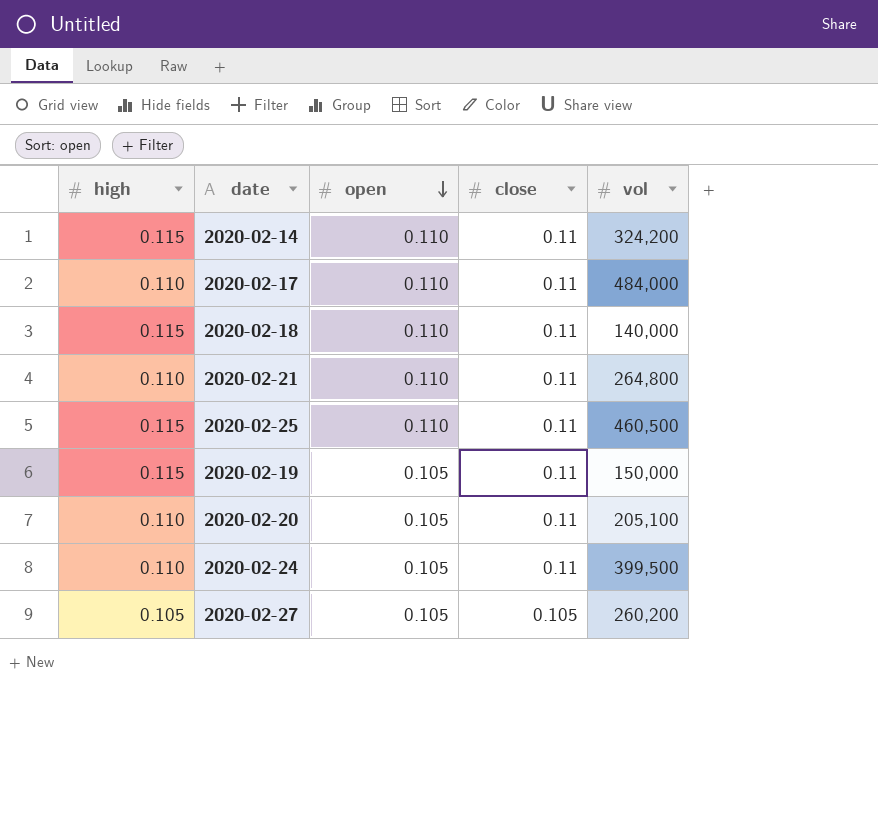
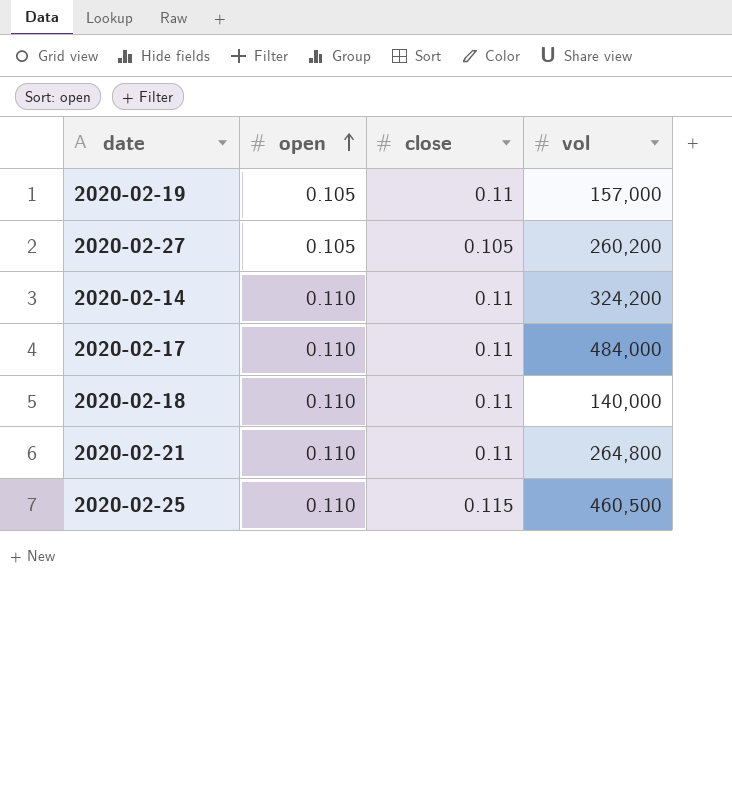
row order: open descending -> open ascending
column high | position: 1 -> none
row 2020-02-20: 0.110 | 0.105 | 0.11 | 205,100 -> none
row 2020-02-24: 0.110 | 0.105 | 0.11 | 399,500 -> none
2020-02-19 | vol: 150,000 -> 157,000
2020-02-25 | close: 0.11 -> 0.115

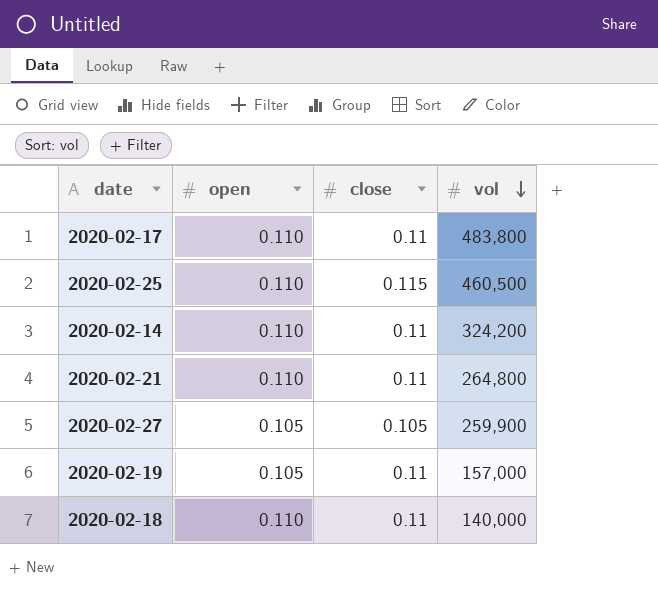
row order: open ascending -> vol descending
2020-02-17 | vol: 484,000 -> 483,800
2020-02-27 | vol: 260,200 -> 259,900

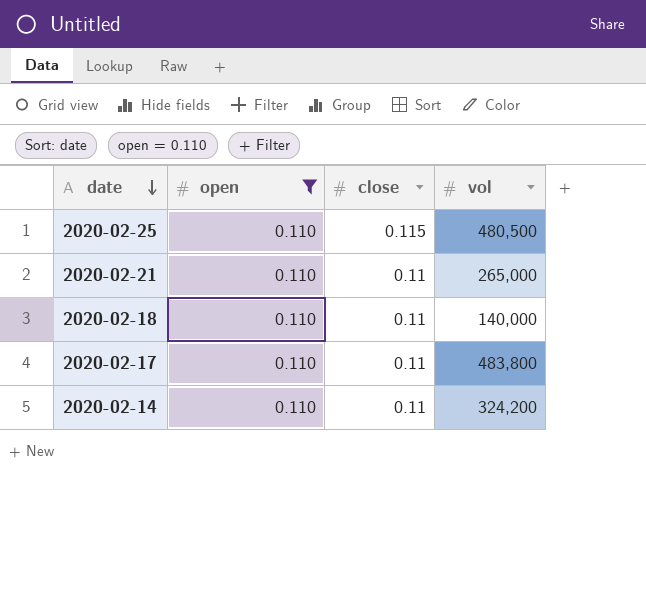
filter: none -> open = 0.110
row order: vol descending -> date descending
2020-02-25 | vol: 460,500 -> 480,500
2020-02-21 | vol: 264,800 -> 265,000

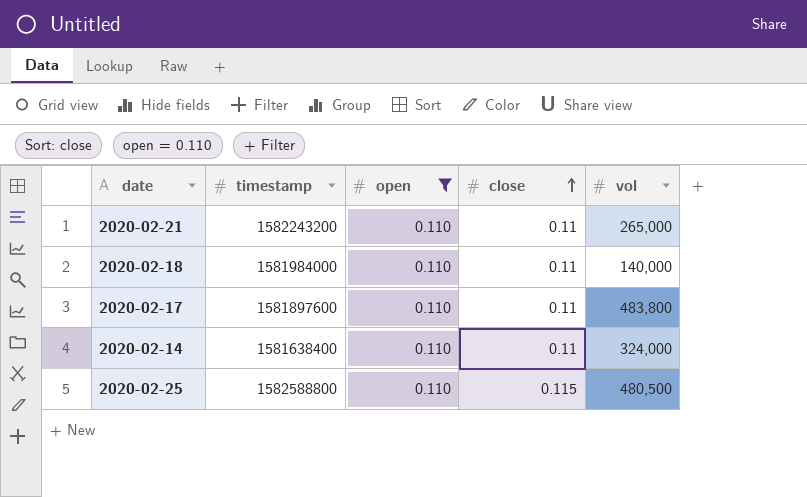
row order: date descending -> close ascending
column timestamp | position: none -> 2
2020-02-14 | vol: 324,200 -> 324,000

